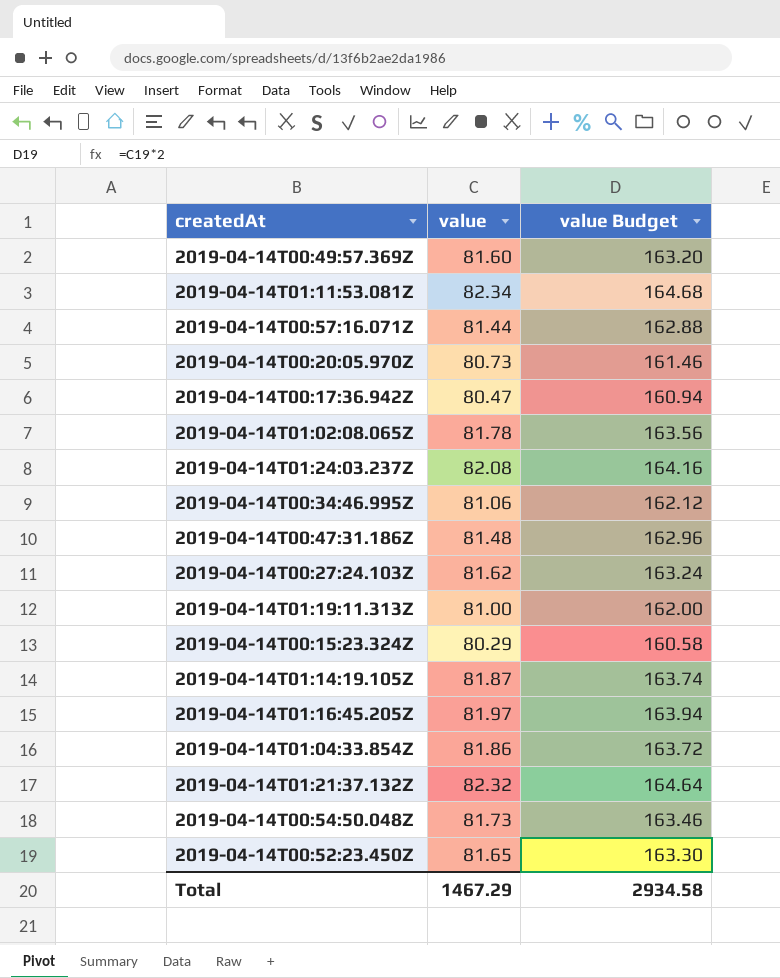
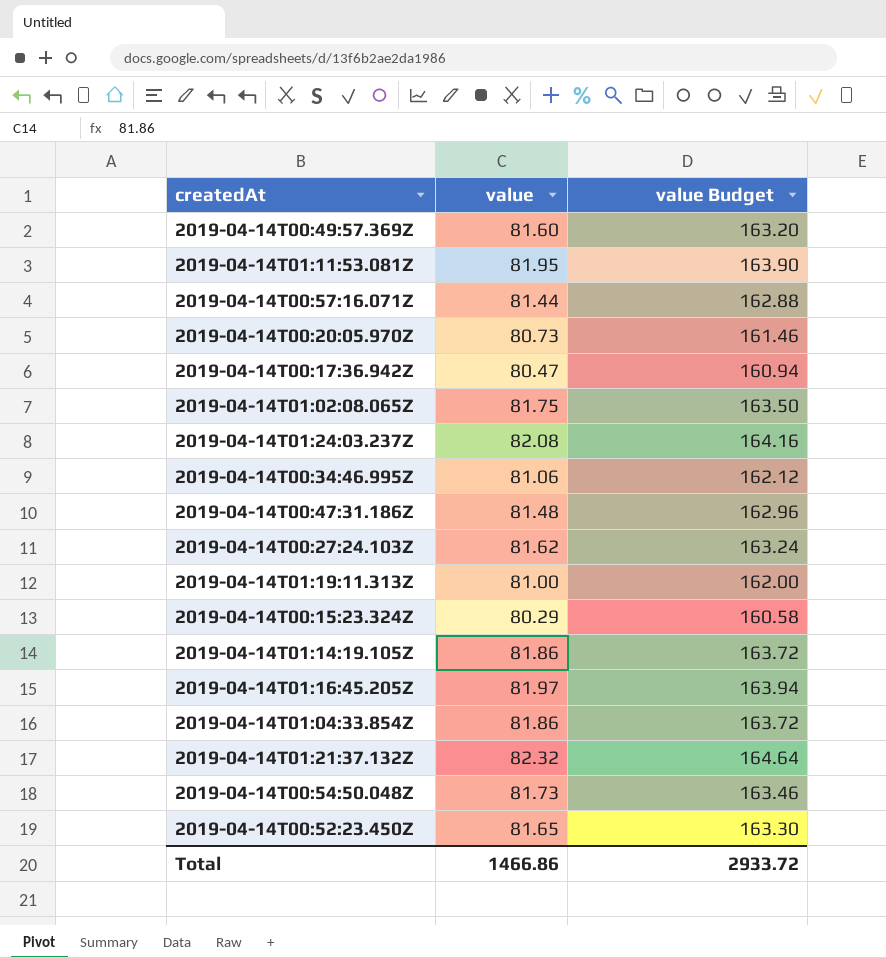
2019-04-14T01:11:53.081Z | value: 82.34 -> 81.95
2019-04-14T01:11:53.081Z | value Budget: 164.68 -> 163.90
2019-04-14T01:02:08.065Z | value: 81.78 -> 81.75
2019-04-14T01:02:08.065Z | value Budget: 163.56 -> 163.50
2019-04-14T01:14:19.105Z | value: 81.87 -> 81.86
2019-04-14T01:14:19.105Z | value Budget: 163.74 -> 163.72
Total | value: 1467.29 -> 1466.86
Total | value Budget: 2934.58 -> 2933.72

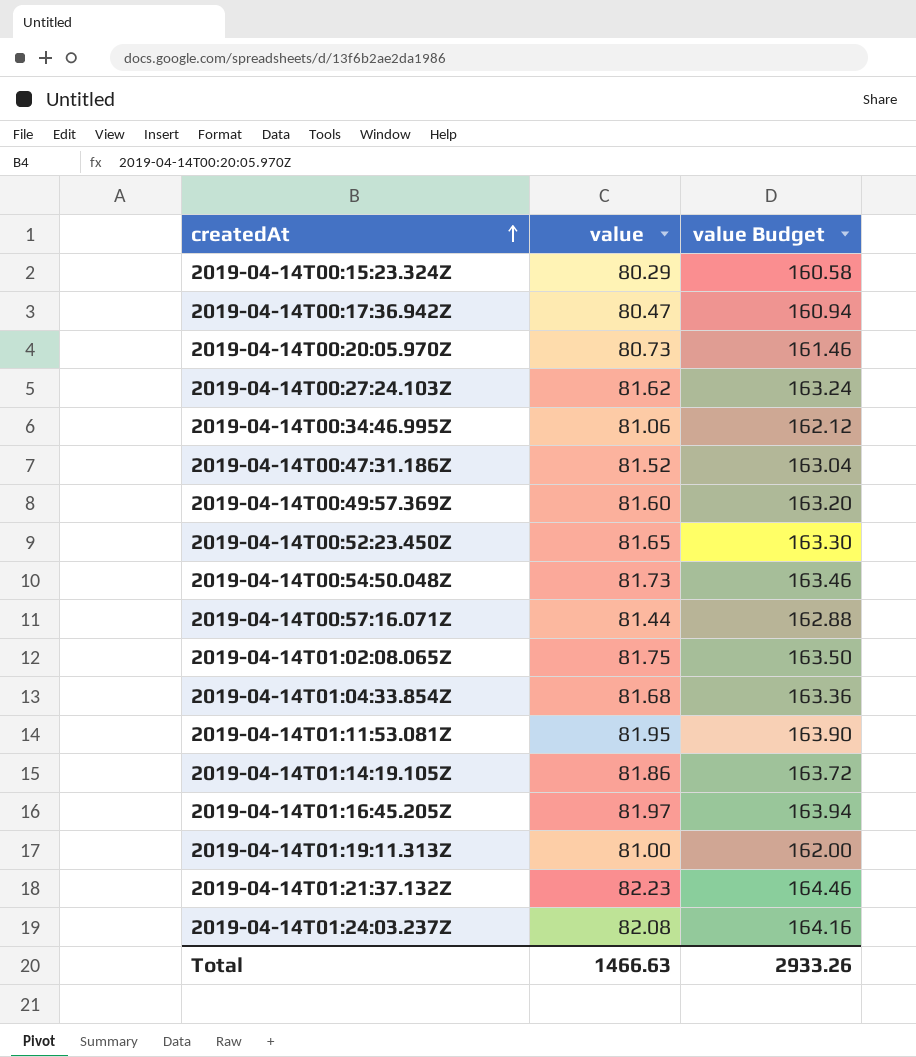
row order: none -> createdAt ascending
2019-04-14T00:47:31.186Z | value: 81.48 -> 81.52
2019-04-14T00:47:31.186Z | value Budget: 162.96 -> 163.04
2019-04-14T01:04:33.854Z | value: 81.86 -> 81.68
2019-04-14T01:04:33.854Z | value Budget: 163.72 -> 163.36
2019-04-14T01:21:37.132Z | value: 82.32 -> 82.23
2019-04-14T01:21:37.132Z | value Budget: 164.64 -> 164.46
Total | value: 1466.86 -> 1466.63
Total | value Budget: 2933.72 -> 2933.26

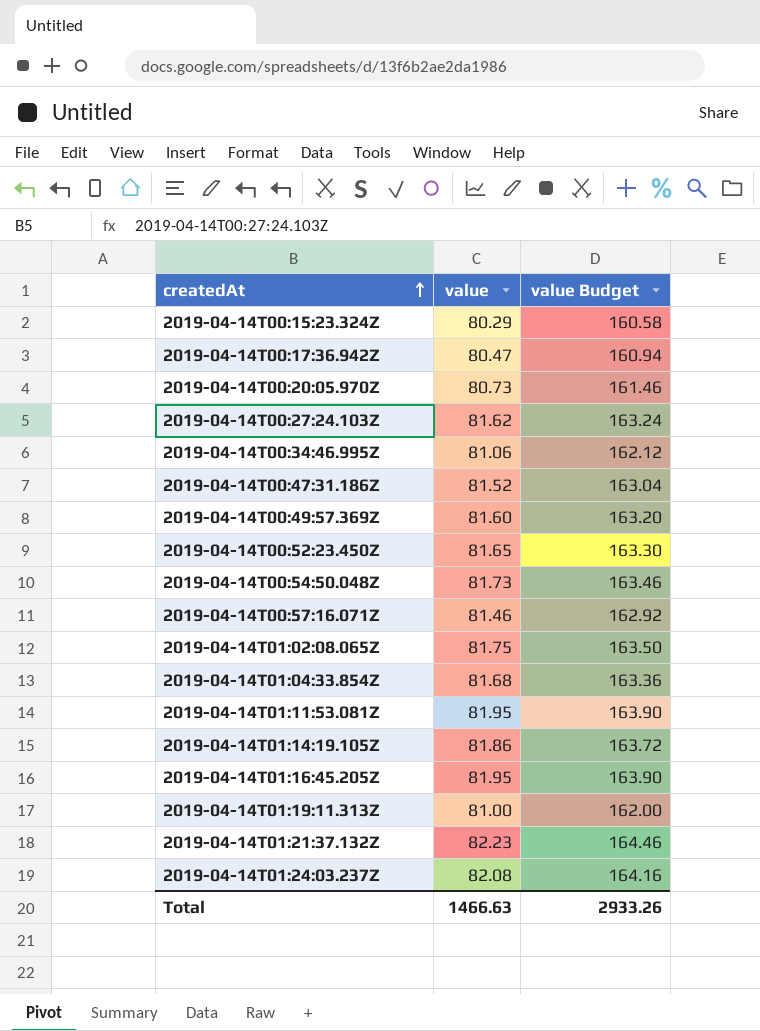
2019-04-14T00:57:16.071Z | value: 81.44 -> 81.46
2019-04-14T00:57:16.071Z | value Budget: 162.88 -> 162.92
2019-04-14T01:16:45.205Z | value: 81.97 -> 81.95
2019-04-14T01:16:45.205Z | value Budget: 163.94 -> 163.90

